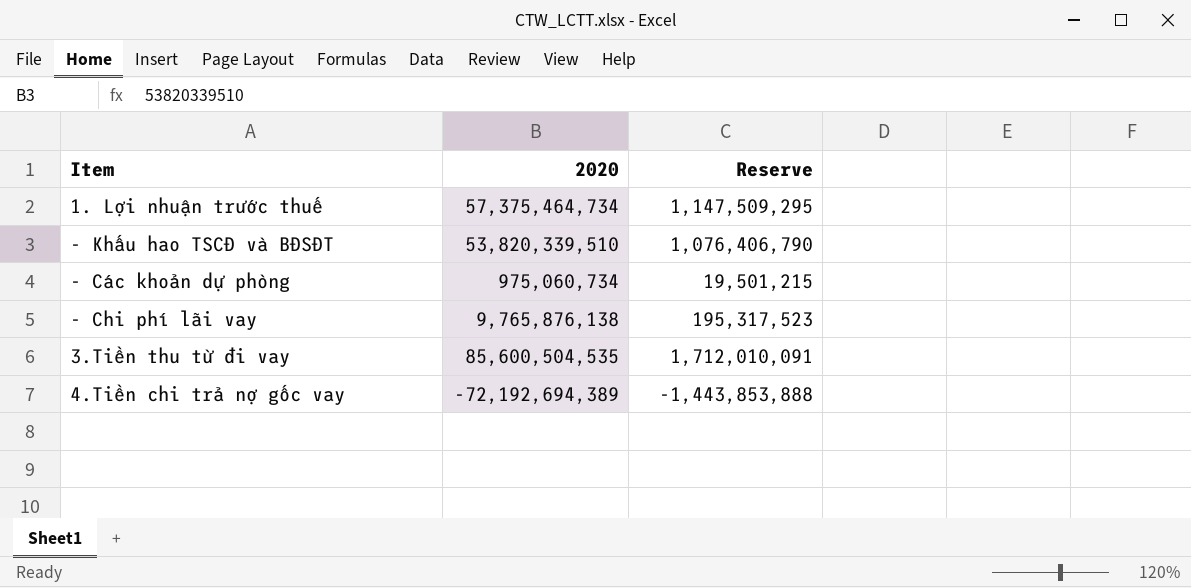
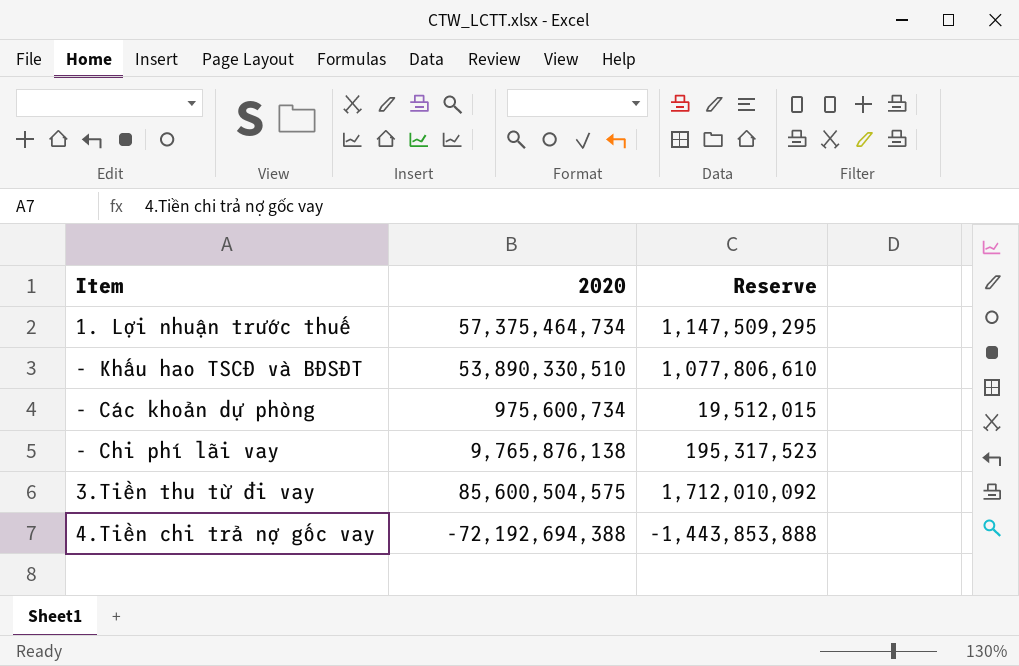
- Khấu hao TSCĐ và BĐSĐT | 2020: 53,820,339,510 -> 53,890,330,510
- Khấu hao TSCĐ và BĐSĐT | Reserve: 1,076,406,790 -> 1,077,806,610
- Các khoản dự phòng | 2020: 975,060,734 -> 975,600,734
- Các khoản dự phòng | Reserve: 19,501,215 -> 19,512,015
3.Tiền thu từ đi vay | 2020: 85,600,504,535 -> 85,600,504,575
3.Tiền thu từ đi vay | Reserve: 1,712,010,091 -> 1,712,010,092
4.Tiền chi trả nợ gốc vay | 2020: -72,192,694,389 -> -72,192,694,388

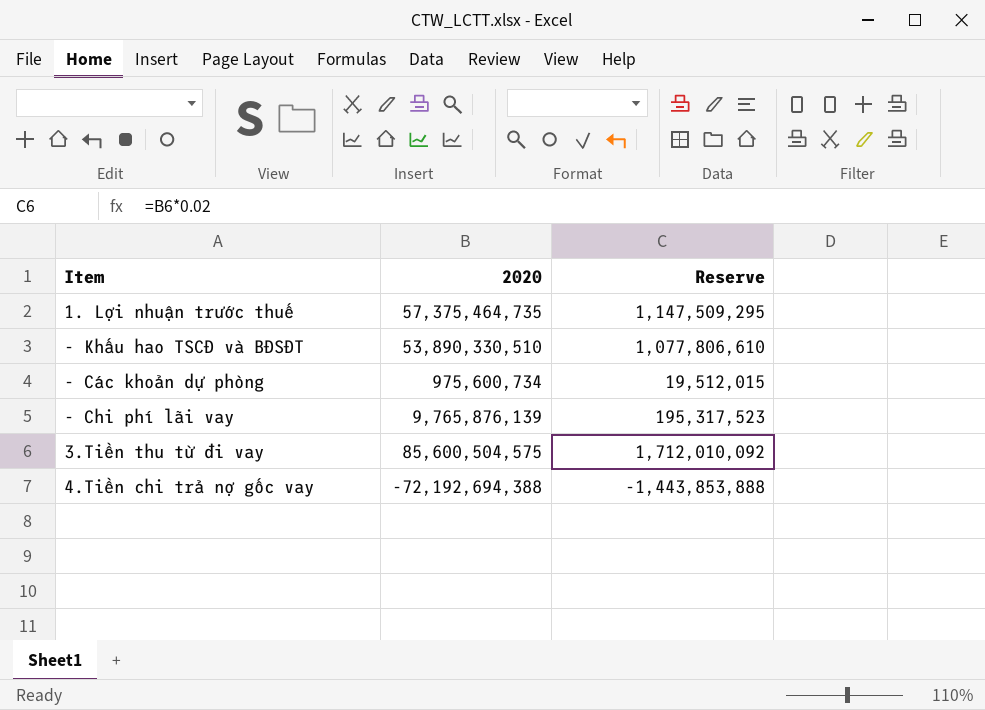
1. Lợi nhuận trước thuế | 2020: 57,375,464,734 -> 57,375,464,735
- Chi phí lãi vay | 2020: 9,765,876,138 -> 9,765,876,139

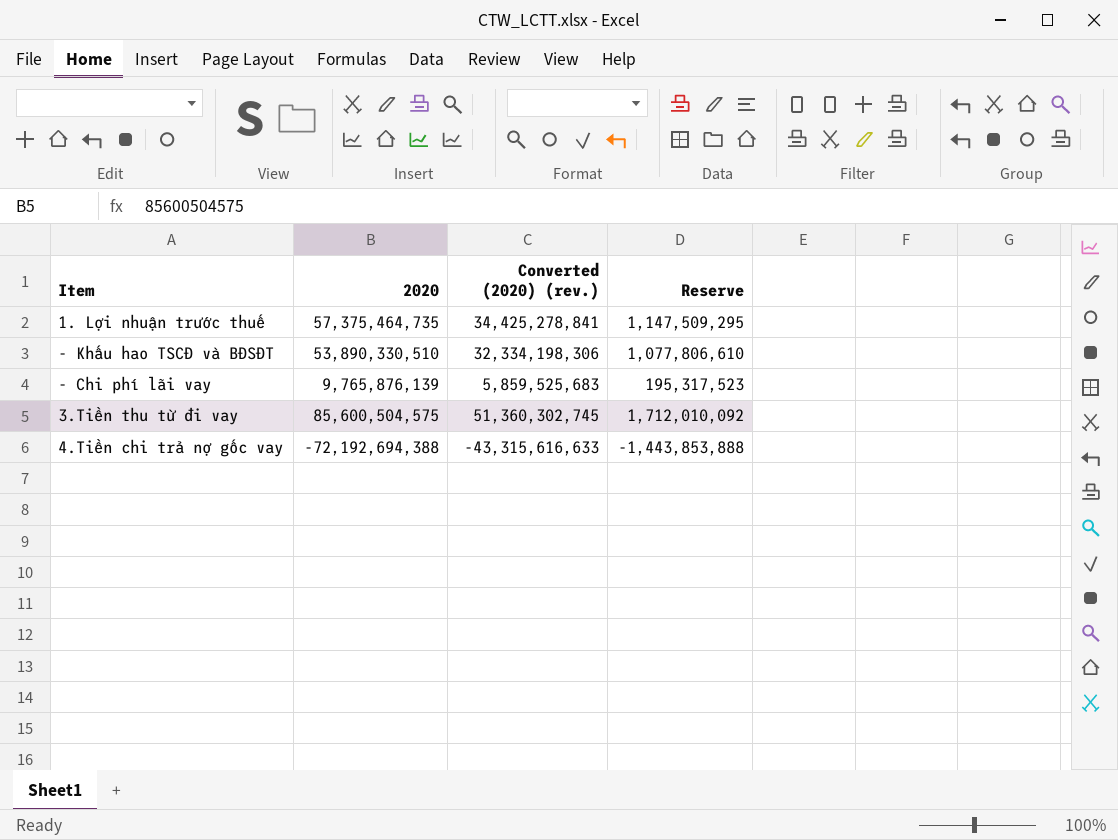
column Converted (2020) (rev.) | formula: none -> [2020] * 0.6
row - Các khoản dự phòng: 975,600,734 | 19,512,015 -> none

